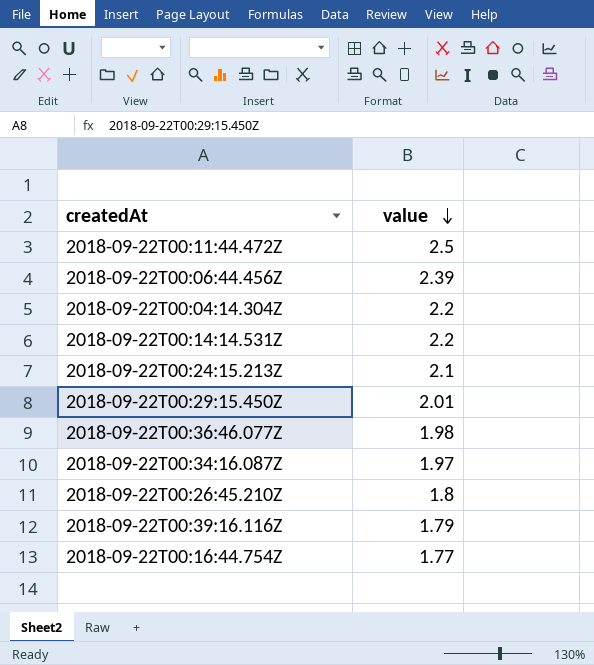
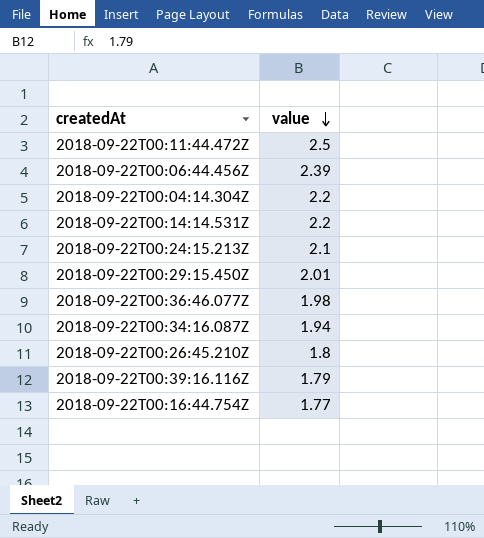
2018-09-22T00:34:16.087Z | value: 1.97 -> 1.94

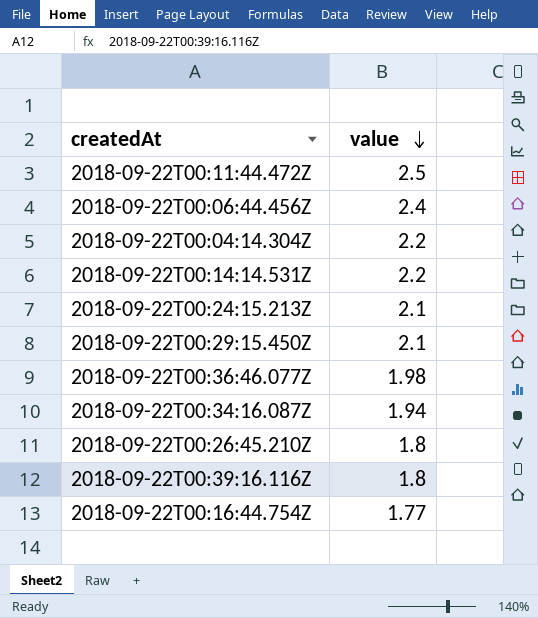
2018-09-22T00:06:44.456Z | value: 2.39 -> 2.4
2018-09-22T00:29:15.450Z | value: 2.01 -> 2.1
2018-09-22T00:39:16.116Z | value: 1.79 -> 1.8

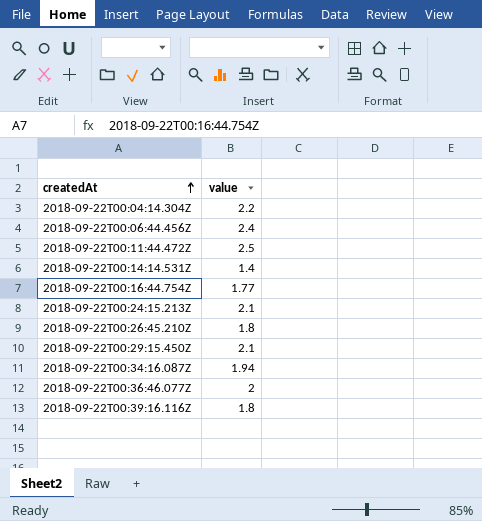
row order: value descending -> createdAt ascending
2018-09-22T00:14:14.531Z | value: 2.2 -> 1.4
2018-09-22T00:36:46.077Z | value: 1.98 -> 2

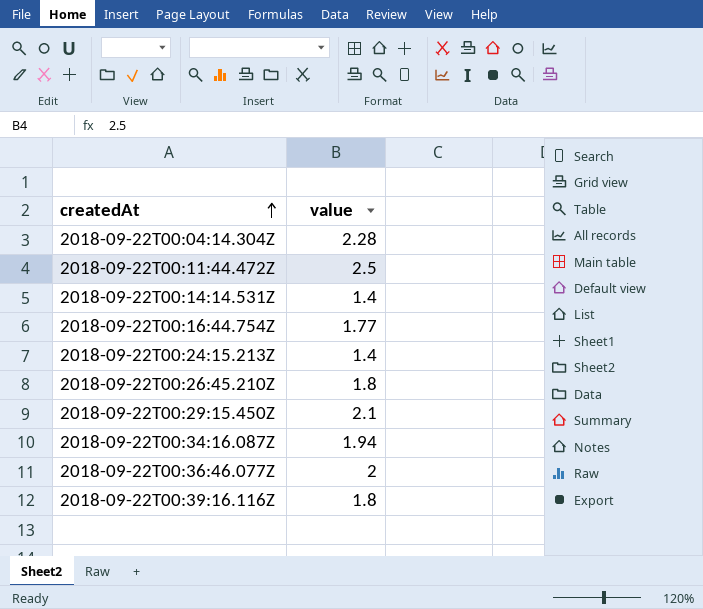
row 2018-09-22T00:06:44.456Z: 2.4 -> none
2018-09-22T00:04:14.304Z | value: 2.2 -> 2.28
2018-09-22T00:24:15.213Z | value: 2.1 -> 1.4

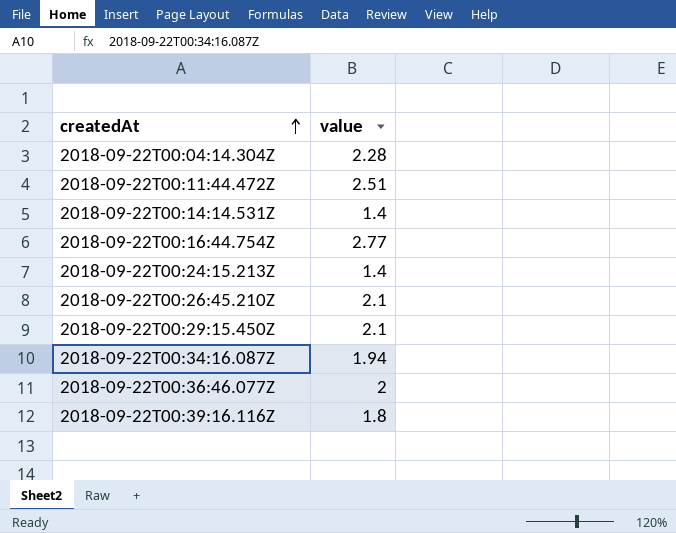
2018-09-22T00:11:44.472Z | value: 2.5 -> 2.51
2018-09-22T00:16:44.754Z | value: 1.77 -> 2.77
2018-09-22T00:26:45.210Z | value: 1.8 -> 2.1

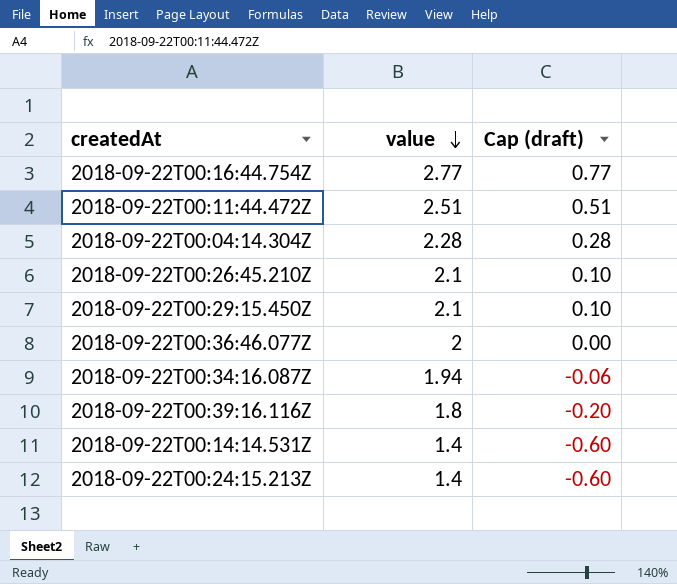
row order: createdAt ascending -> value descending
column Cap (draft) | formula: none -> [value] - 2

